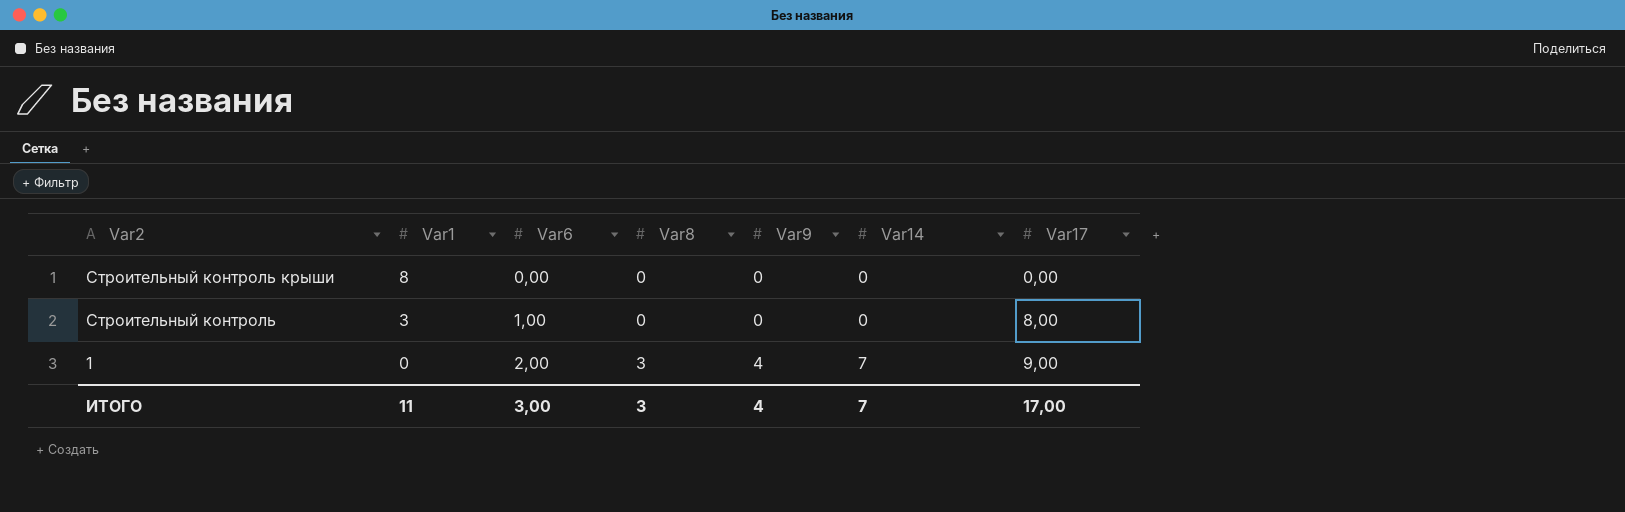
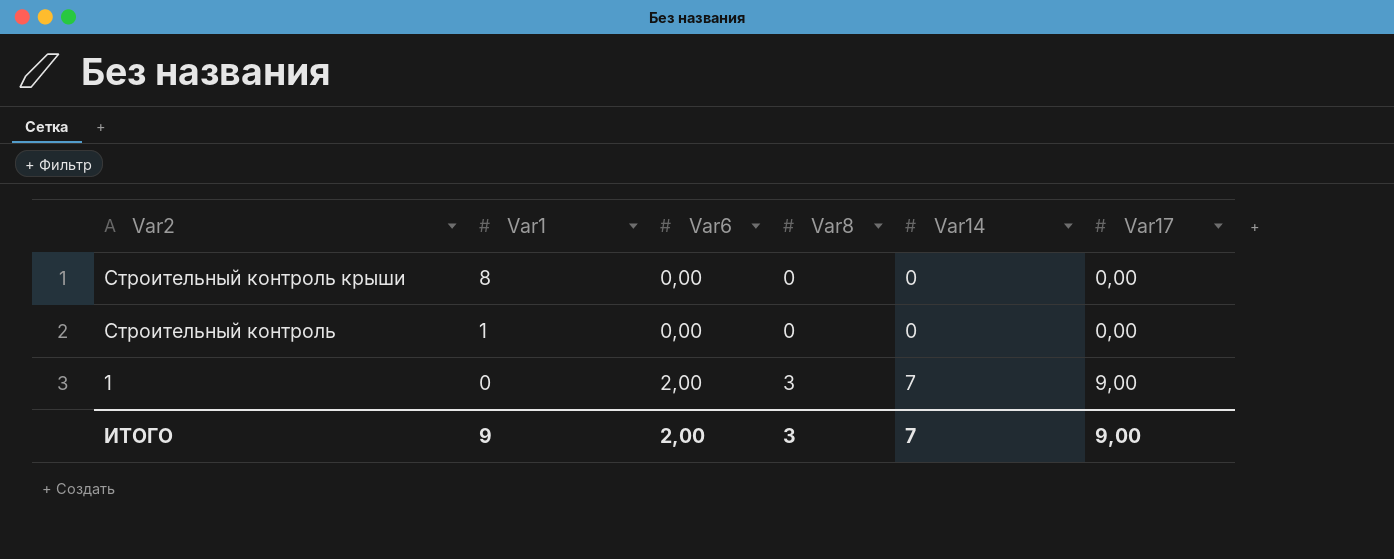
column Var9 | position: 5 -> none
Строительный контроль | Var1: 3 -> 1
Строительный контроль | Var6: 1,00 -> 0,00
Строительный контроль | Var17: 8,00 -> 0,00
ИТОГО | Var1: 11 -> 9
ИТОГО | Var6: 3,00 -> 2,00
ИТОГО | Var17: 17,00 -> 9,00

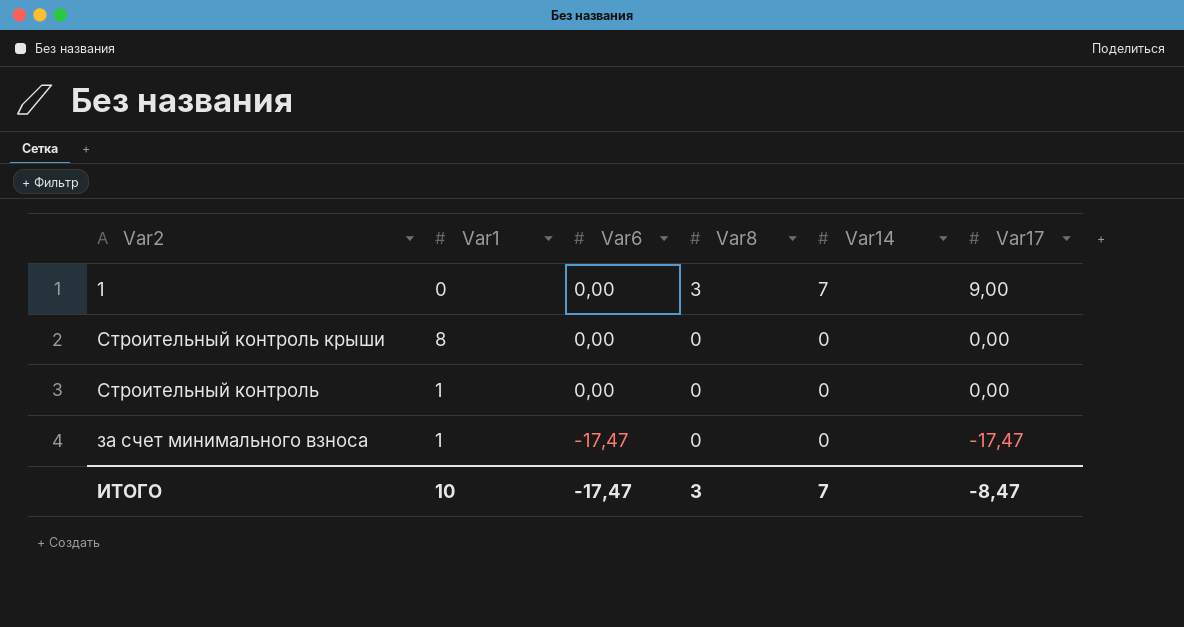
row order: Var2 descending -> Var6 descending
1 | Var6: 2,00 -> 0,00
row за счет минимального взноса: none -> 1 | -17,47 | 0 | 0 | -17,47
ИТОГО | Var1: 9 -> 10
ИТОГО | Var6: 2,00 -> -17,47
ИТОГО | Var17: 9,00 -> -8,47

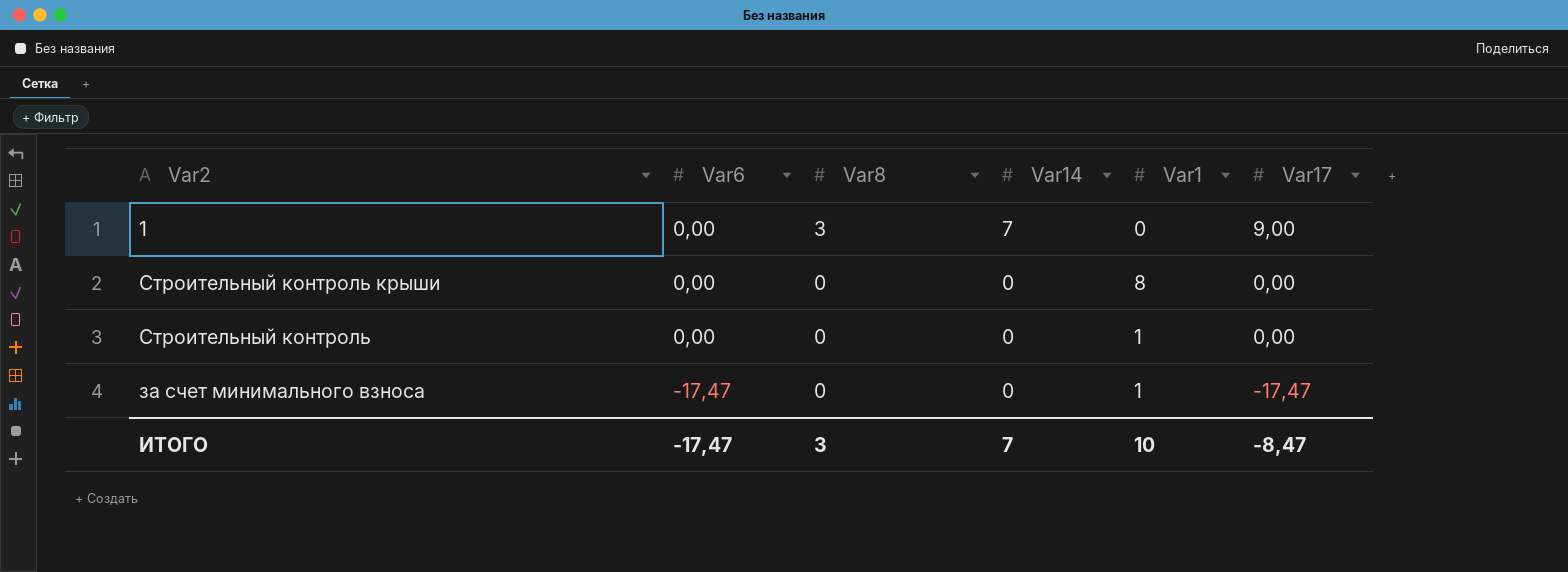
column Var1 | position: 2 -> 5

